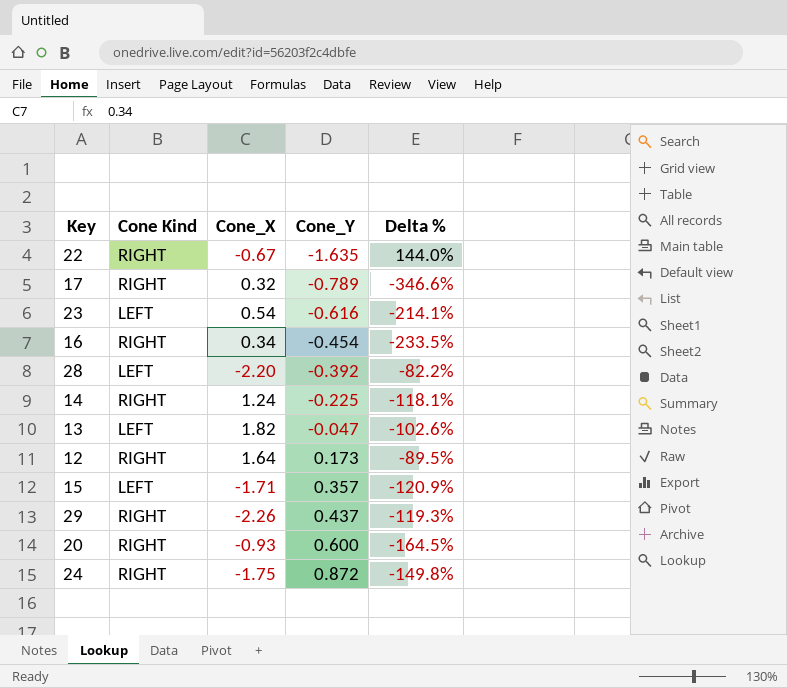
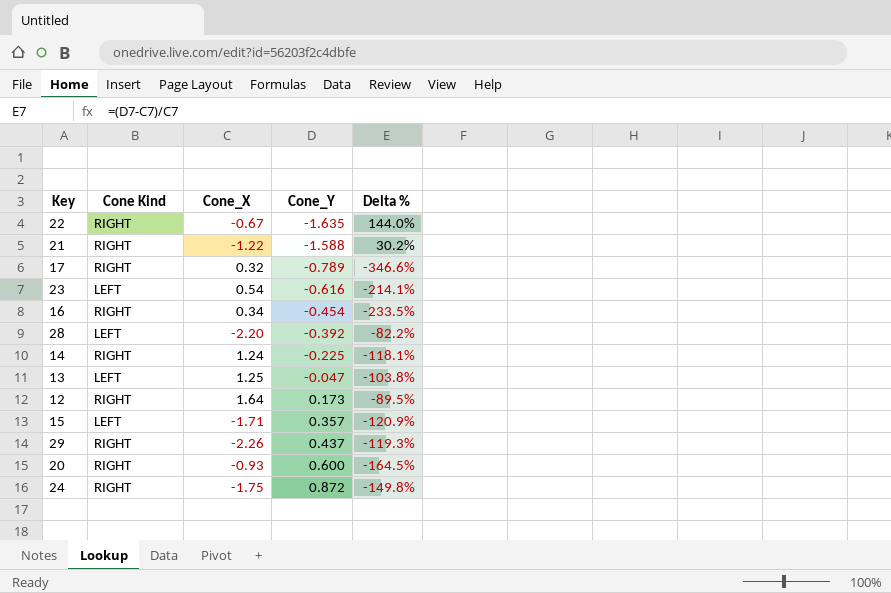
row 21: none -> RIGHT | -1.22 | -1.588 | 30.2%
13 | Cone_X: 1.82 -> 1.25
13 | Delta %: -102.6% -> -103.8%

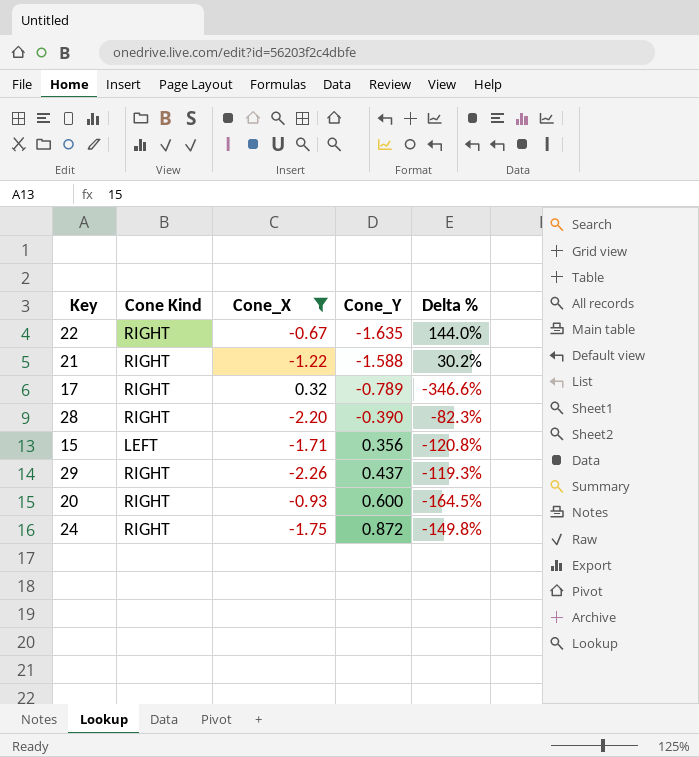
filter: none -> Cone_X <= 0.32
28 | Cone Kind: LEFT -> RIGHT
28 | Cone_Y: -0.392 -> -0.390
28 | Delta %: -82.2% -> -82.3%
15 | Cone_Y: 0.357 -> 0.356
15 | Delta %: -120.9% -> -120.8%

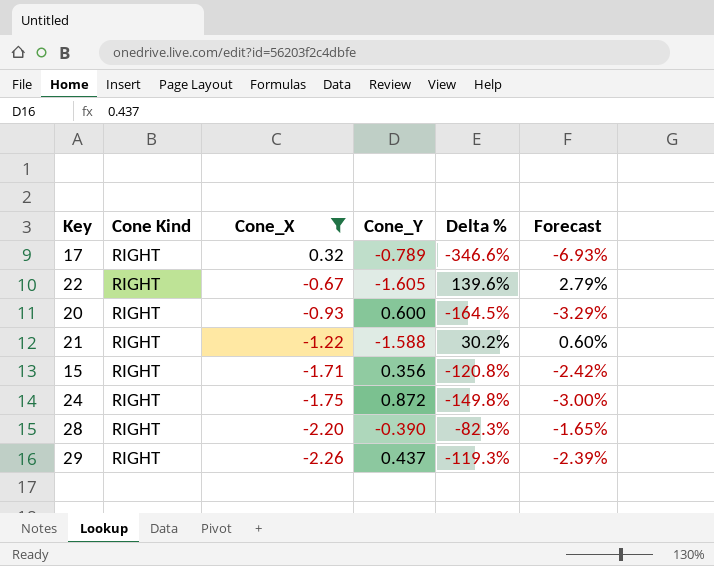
row order: Cone_Y ascending -> Cone_X descending
column Forecast | formula: none -> [Delta %] * 0.02
22 | Cone_Y: -1.635 -> -1.605
22 | Delta %: 144.0% -> 139.6%
15 | Cone Kind: LEFT -> RIGHT

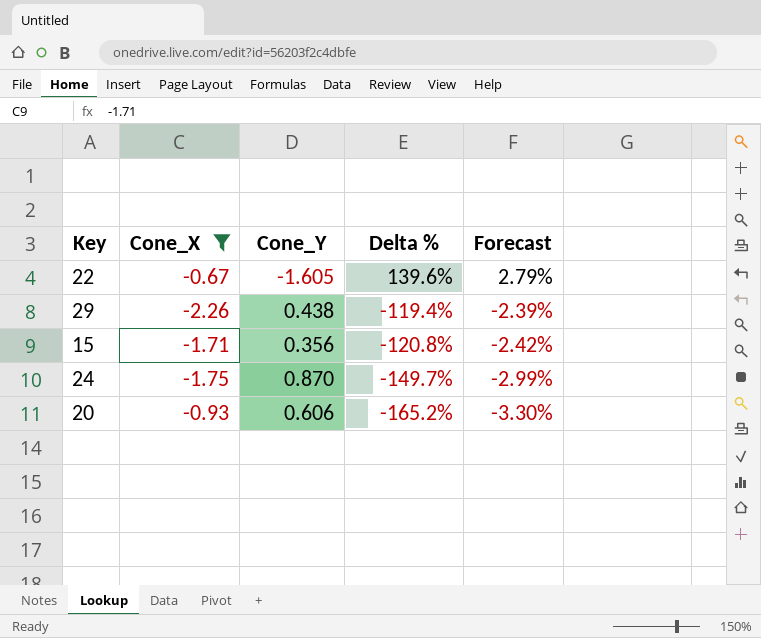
row order: Cone_X descending -> Delta % descending
column Cone Kind | position: 2 -> none
row 17: RIGHT | 0.32 | -0.789 | -346.6% | -6.93% -> none
row 21: RIGHT | -1.22 | -1.588 | 30.2% | 0.60% -> none
row 28: RIGHT | -2.20 | -0.390 | -82.3% | -1.65% -> none
29 | Cone_Y: 0.437 -> 0.438
29 | Delta %: -119.3% -> -119.4%
24 | Cone_Y: 0.872 -> 0.870
24 | Delta %: -149.8% -> -149.7%
24 | Forecast: -3.00% -> -2.99%
20 | Cone_Y: 0.600 -> 0.606
20 | Delta %: -164.5% -> -165.2%
20 | Forecast: -3.29% -> -3.30%

